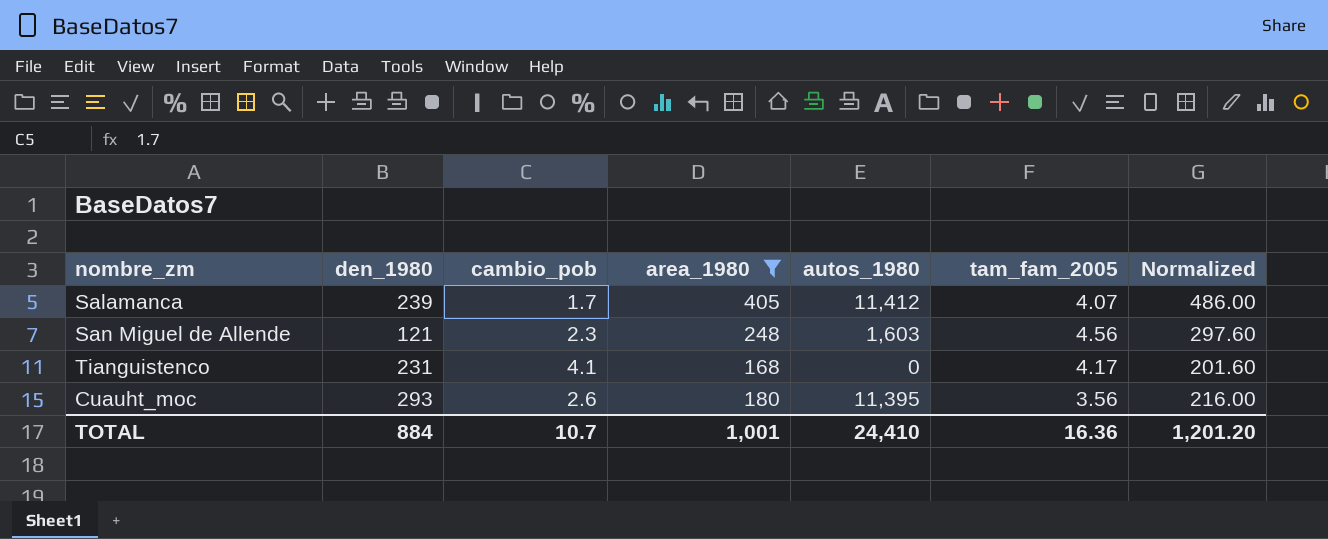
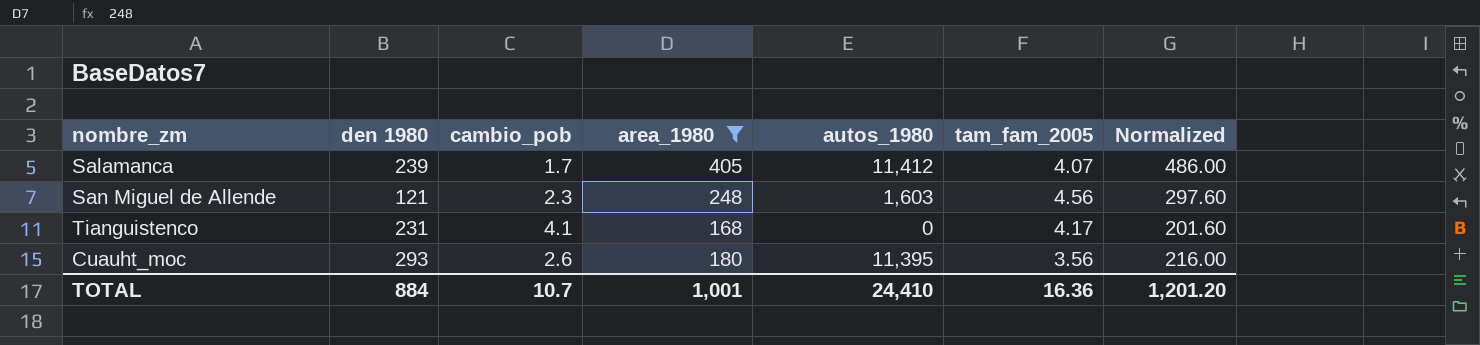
column name: den_1980 -> den 1980

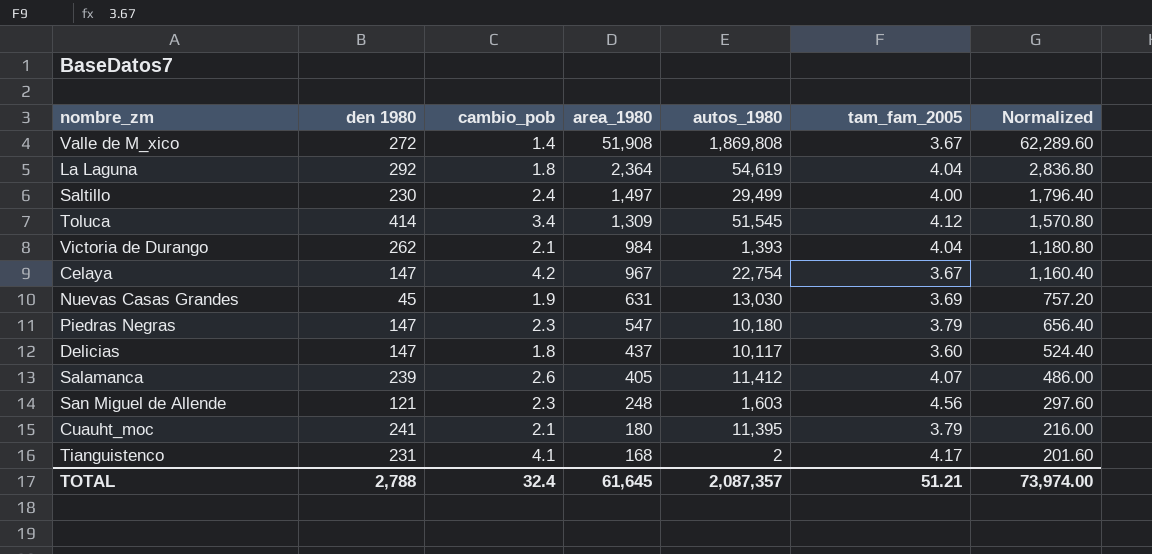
filter: area_1980 <= 405 -> none
row order: none -> area_1980 descending
Salamanca | cambio_pob: 1.7 -> 2.6
Cuauht_moc | den 1980: 293 -> 241
Cuauht_moc | cambio_pob: 2.6 -> 2.1
Cuauht_moc | tam_fam_2005: 3.56 -> 3.79
Tianguistenco | autos_1980: 0 -> 2
TOTAL | den 1980: 884 -> 2,788
TOTAL | cambio_pob: 10.7 -> 32.4
TOTAL | area_1980: 1,001 -> 61,645
TOTAL | autos_1980: 24,410 -> 2,087,357
TOTAL | tam_fam_2005: 16.36 -> 51.21
TOTAL | Normalized: 1,201.20 -> 73,974.00

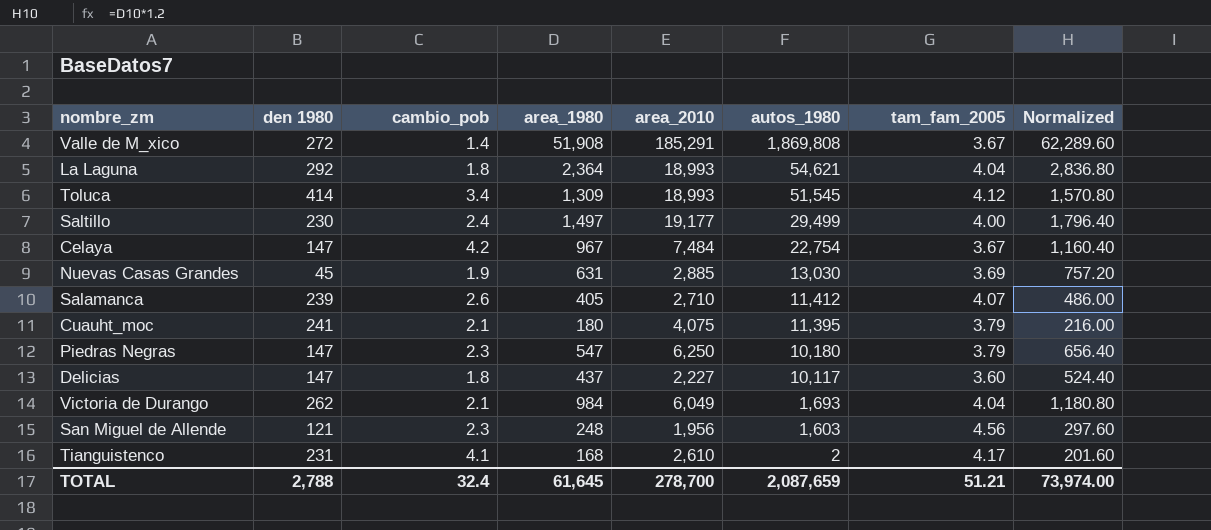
row order: area_1980 descending -> autos_1980 descending
column area_2010 | position: none -> 5
La Laguna | autos_1980: 54,619 -> 54,621
Victoria de Durango | autos_1980: 1,393 -> 1,693
TOTAL | autos_1980: 2,087,357 -> 2,087,659

